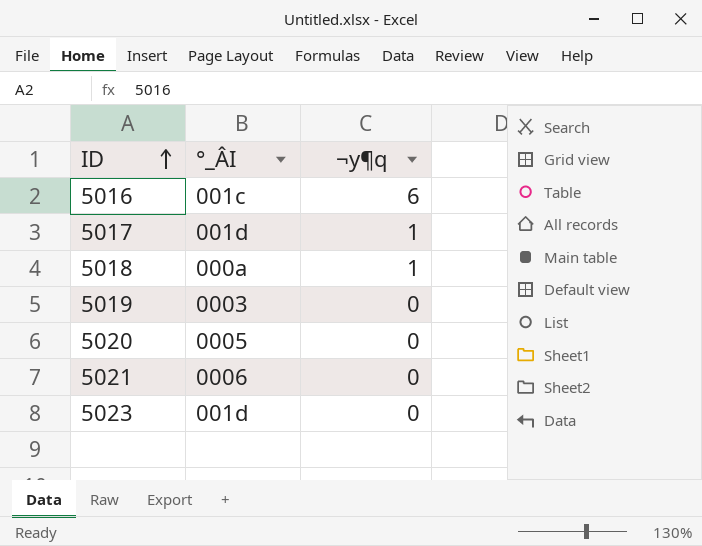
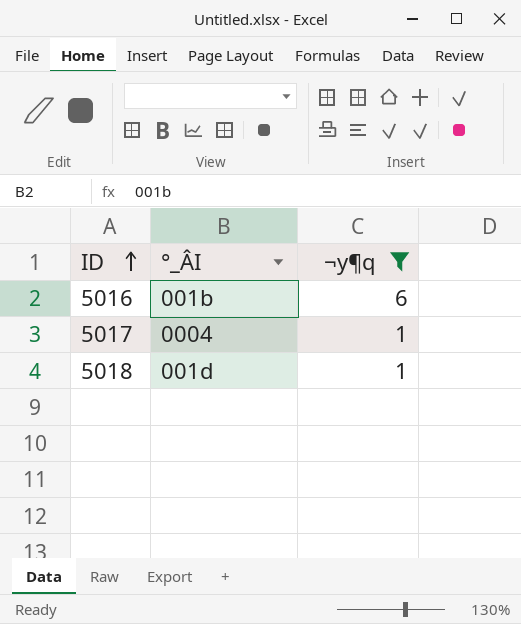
filter: none -> ¬y¶q != 0
5016 | °_ÂI: 001c -> 001b
5017 | °_ÂI: 001d -> 0004
5018 | °_ÂI: 000a -> 001d

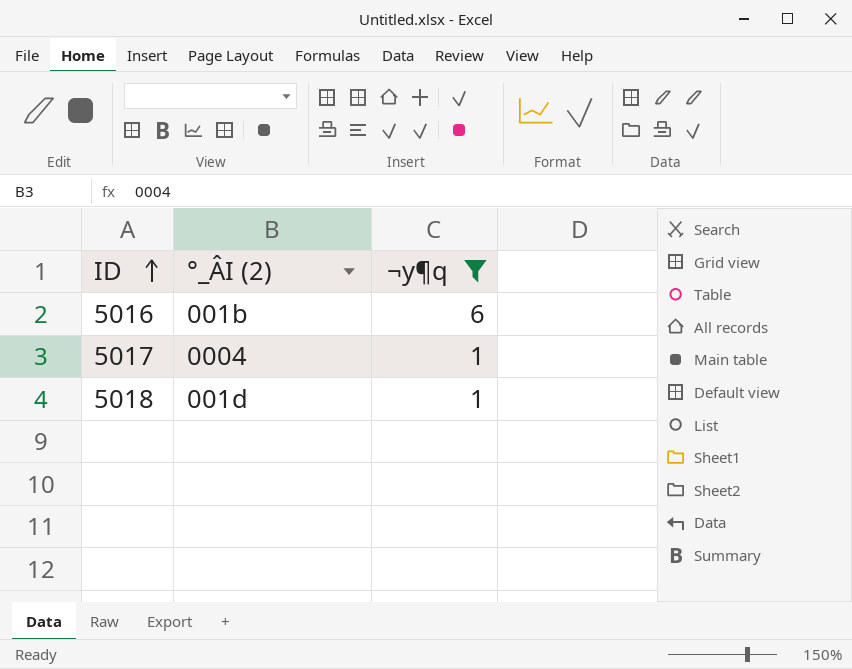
column name: °_ÂI -> °_ÂI (2)

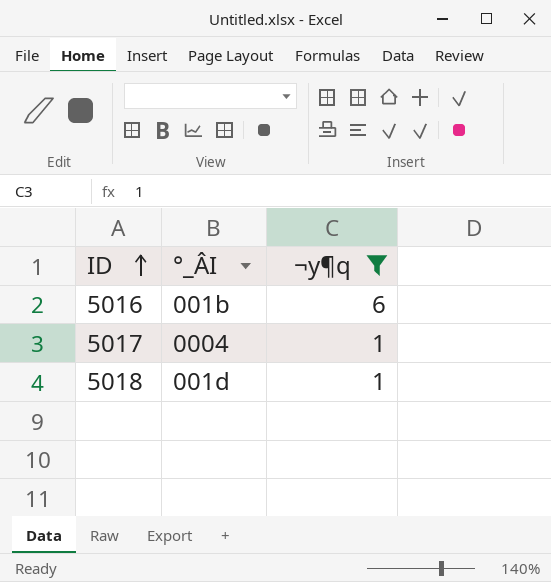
column name: °_ÂI (2) -> °_ÂI

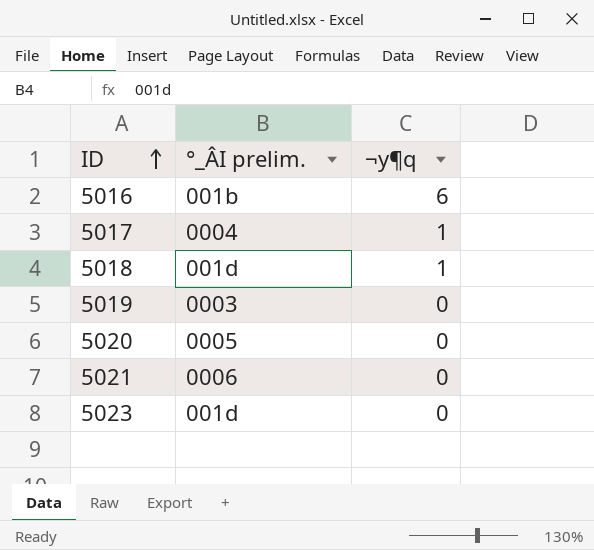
filter: ¬y¶q != 0 -> none
column name: °_ÂI -> °_ÂI prelim.

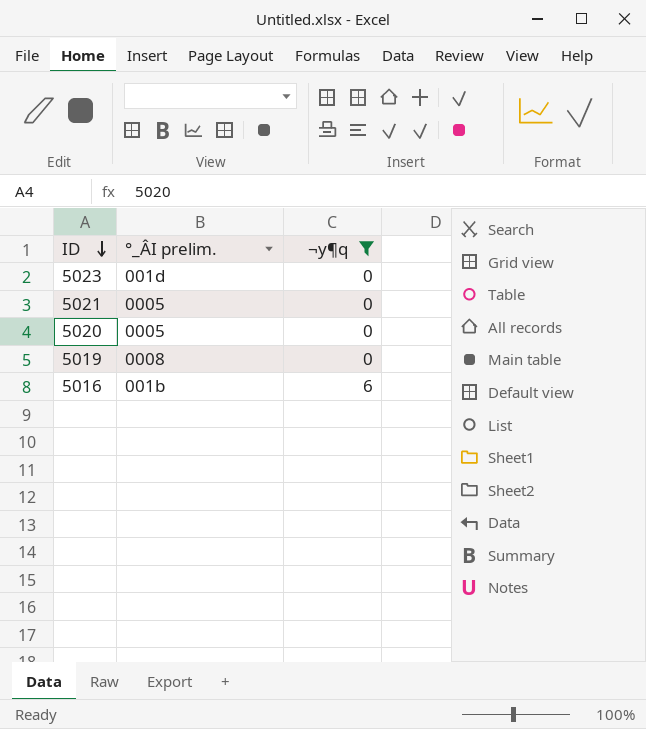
filter: none -> ¬y¶q != 1
row order: ID ascending -> ID descending
5021 | °_ÂI prelim.: 0006 -> 0005
5019 | °_ÂI prelim.: 0003 -> 0008

